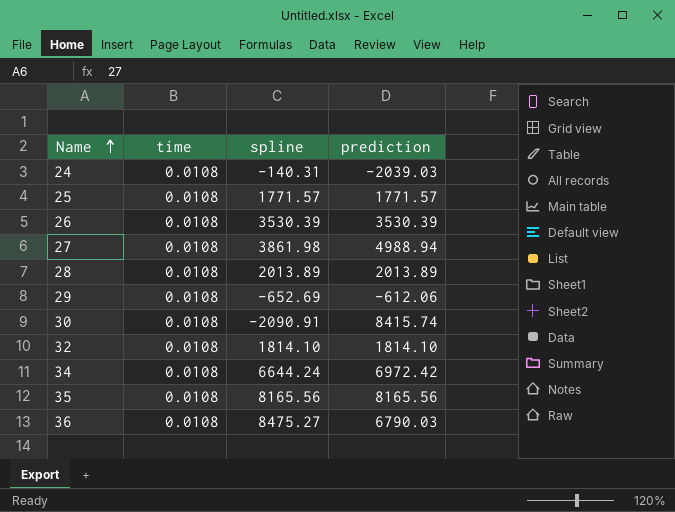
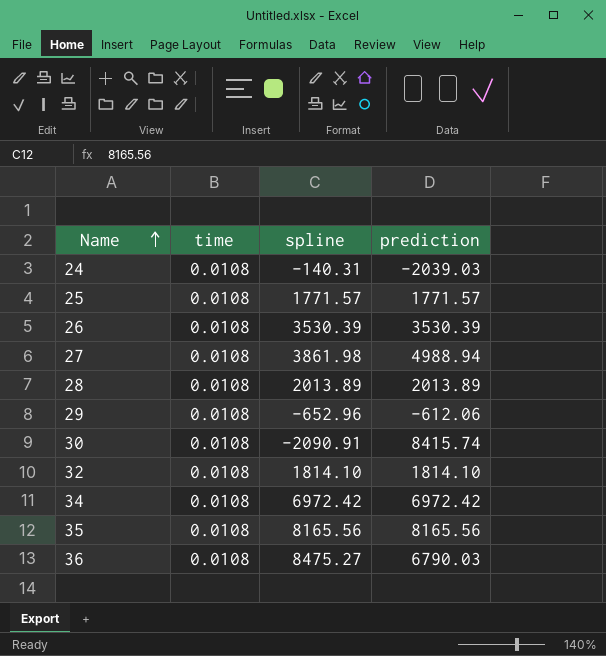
29 | spline: -652.69 -> -652.96
34 | spline: 6644.24 -> 6972.42

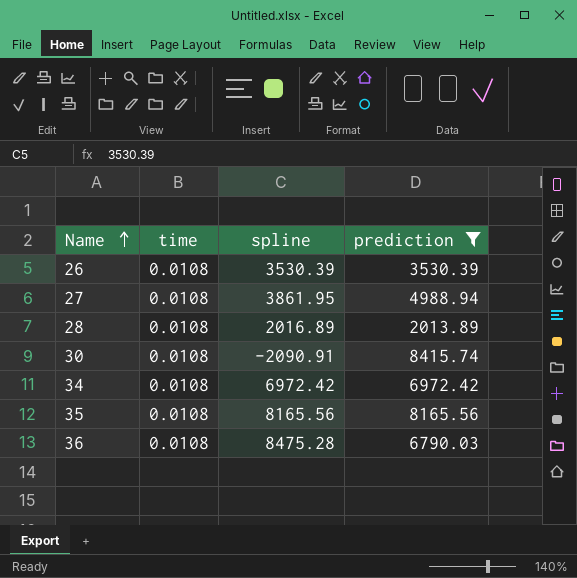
filter: none -> prediction >= 2013.89
27 | spline: 3861.98 -> 3861.95
28 | spline: 2013.89 -> 2016.89
36 | spline: 8475.27 -> 8475.28

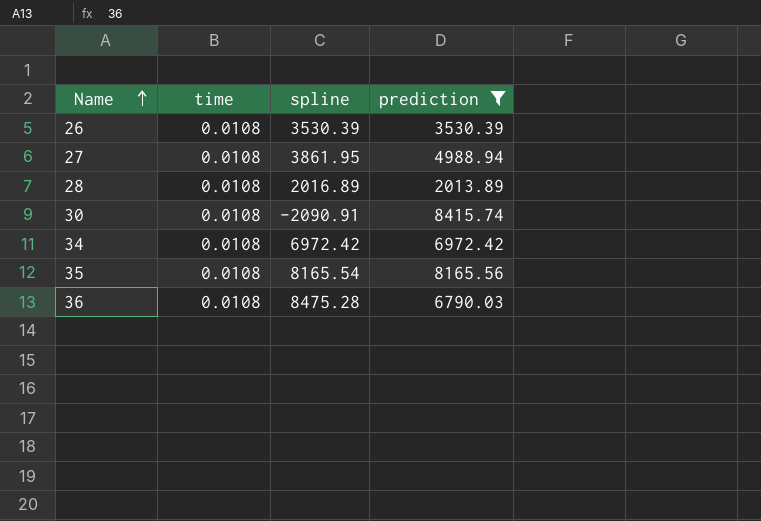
35 | spline: 8165.56 -> 8165.54

